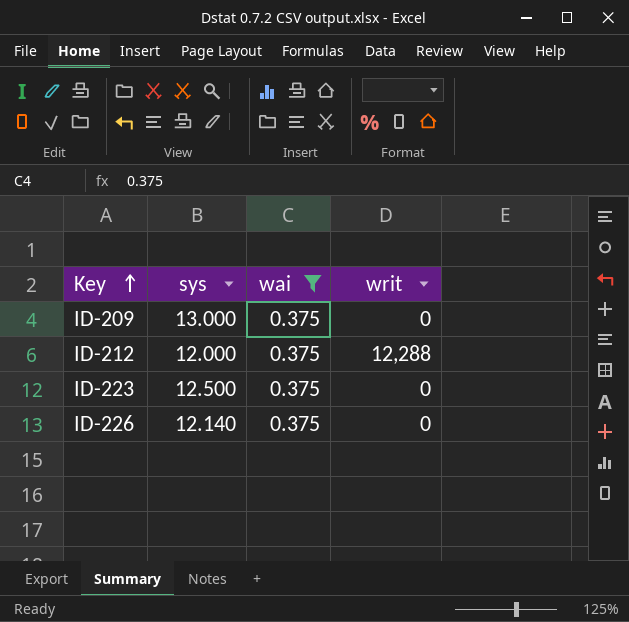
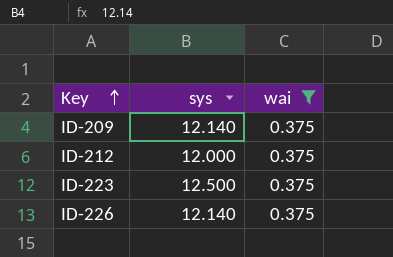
column writ | position: 4 -> none
ID-209 | sys: 13.000 -> 12.140

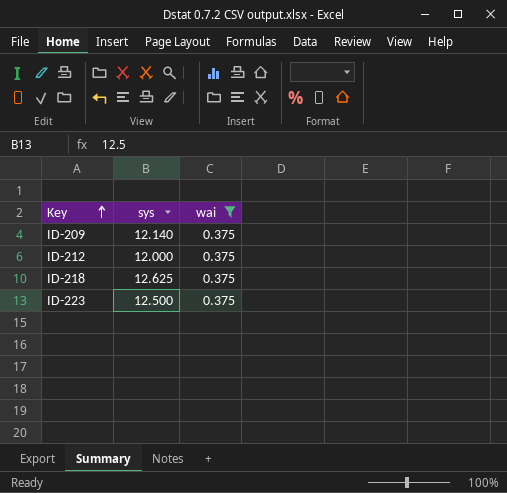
row ID-226: 12.140 | 0.375 -> none
row ID-218: none -> 12.625 | 0.375

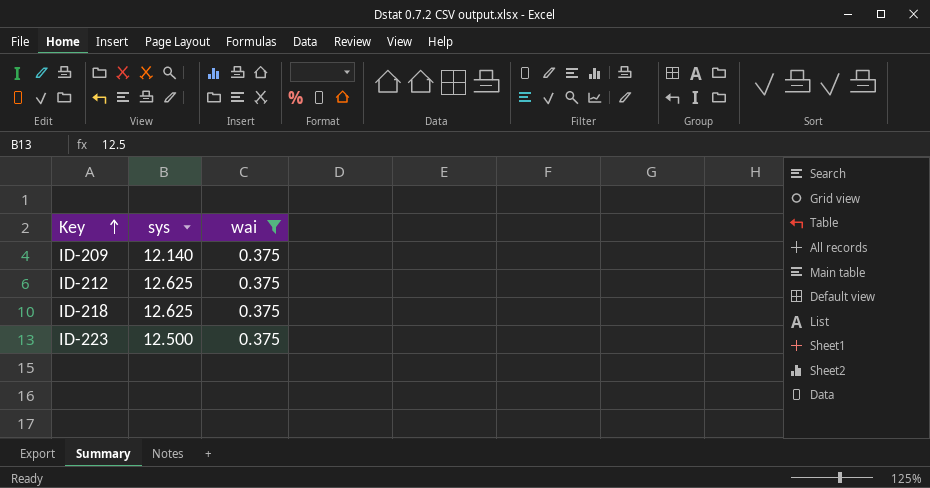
ID-212 | sys: 12.000 -> 12.625

